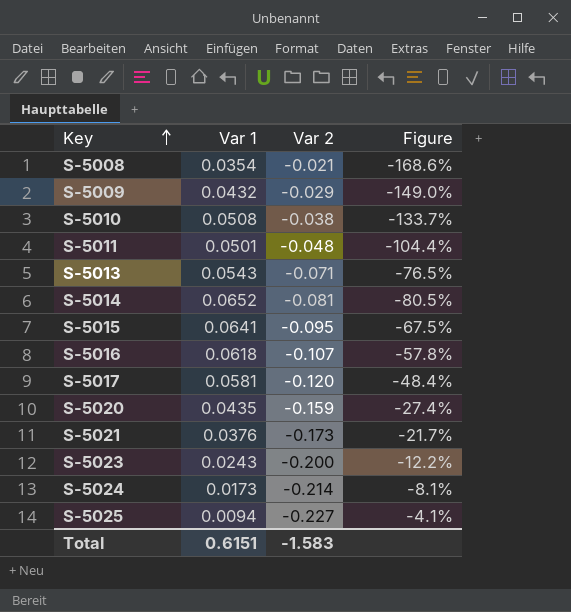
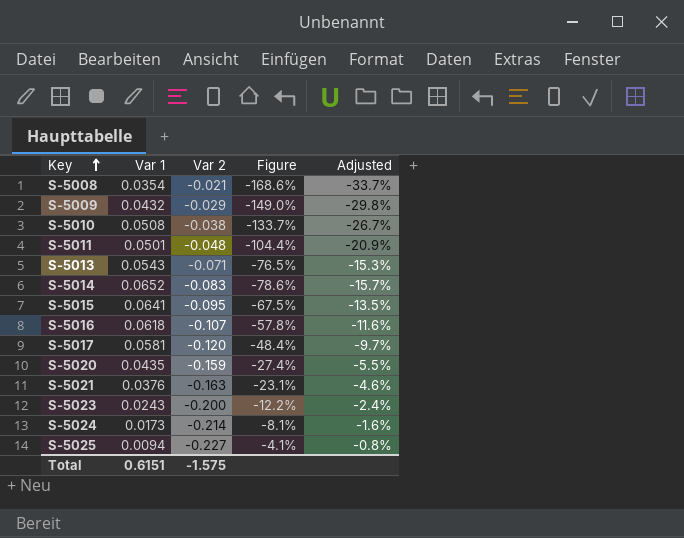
column Adjusted | formula: none -> [Figure] * 0.2
S-5014 | Var 2: -0.081 -> -0.083
S-5014 | Figure: -80.5% -> -78.6%
S-5021 | Var 2: -0.173 -> -0.163
S-5021 | Figure: -21.7% -> -23.1%
Total | Var 2: -1.583 -> -1.575

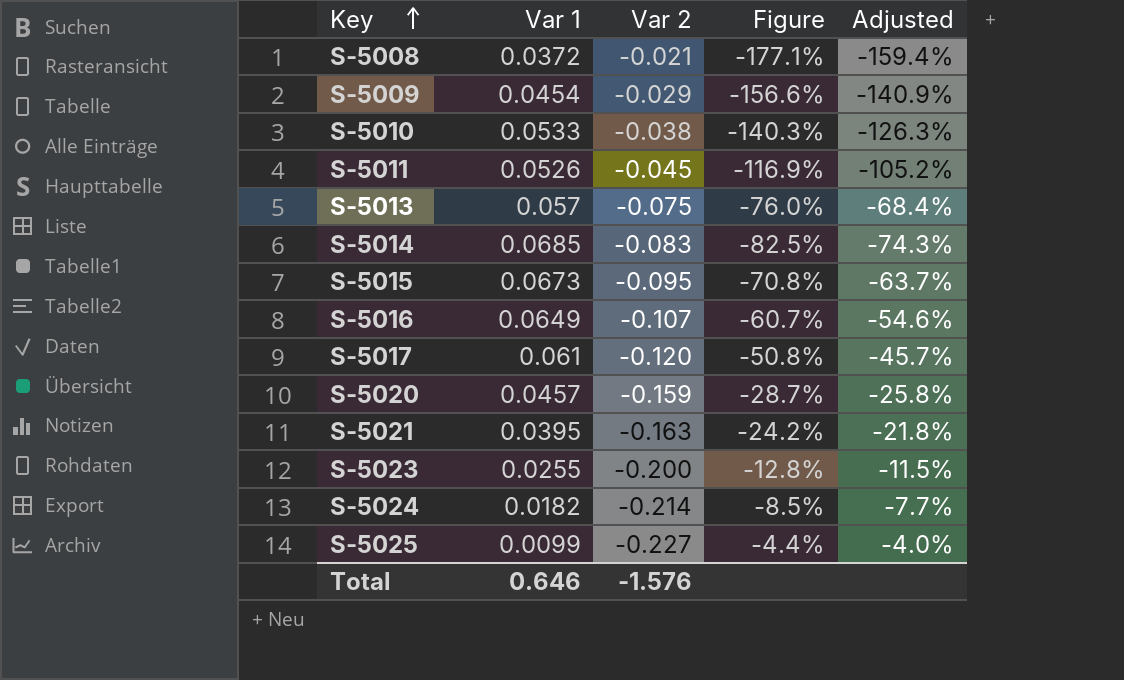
column Adjusted | formula: [Figure] * 0.2 -> [Figure] * 0.9
S-5008 | Var 1: 0.0354 -> 0.0372
S-5008 | Figure: -168.6% -> -177.1%
S-5009 | Var 1: 0.0432 -> 0.0454
S-5009 | Figure: -149.0% -> -156.6%
S-5010 | Var 1: 0.0508 -> 0.0533
S-5010 | Figure: -133.7% -> -140.3%
S-5011 | Var 1: 0.0501 -> 0.0526
S-5011 | Var 2: -0.048 -> -0.045
S-5011 | Figure: -104.4% -> -116.9%
S-5013 | Var 1: 0.0543 -> 0.057
S-5013 | Var 2: -0.071 -> -0.075
S-5013 | Figure: -76.5% -> -76.0%
S-5014 | Var 1: 0.0652 -> 0.0685
S-5014 | Figure: -78.6% -> -82.5%
S-5015 | Var 1: 0.0641 -> 0.0673
S-5015 | Figure: -67.5% -> -70.8%
S-5016 | Var 1: 0.0618 -> 0.0649
S-5016 | Figure: -57.8% -> -60.7%
S-5017 | Var 1: 0.0581 -> 0.061
S-5017 | Figure: -48.4% -> -50.8%
S-5020 | Var 1: 0.0435 -> 0.0457
S-5020 | Figure: -27.4% -> -28.7%
S-5021 | Var 1: 0.0376 -> 0.0395
S-5021 | Figure: -23.1% -> -24.2%
S-5023 | Var 1: 0.0243 -> 0.0255
S-5023 | Figure: -12.2% -> -12.8%
S-5024 | Var 1: 0.0173 -> 0.0182
S-5024 | Figure: -8.1% -> -8.5%
S-5025 | Var 1: 0.0094 -> 0.0099
S-5025 | Figure: -4.1% -> -4.4%
Total | Var 1: 0.6151 -> 0.646
Total | Var 2: -1.575 -> -1.576

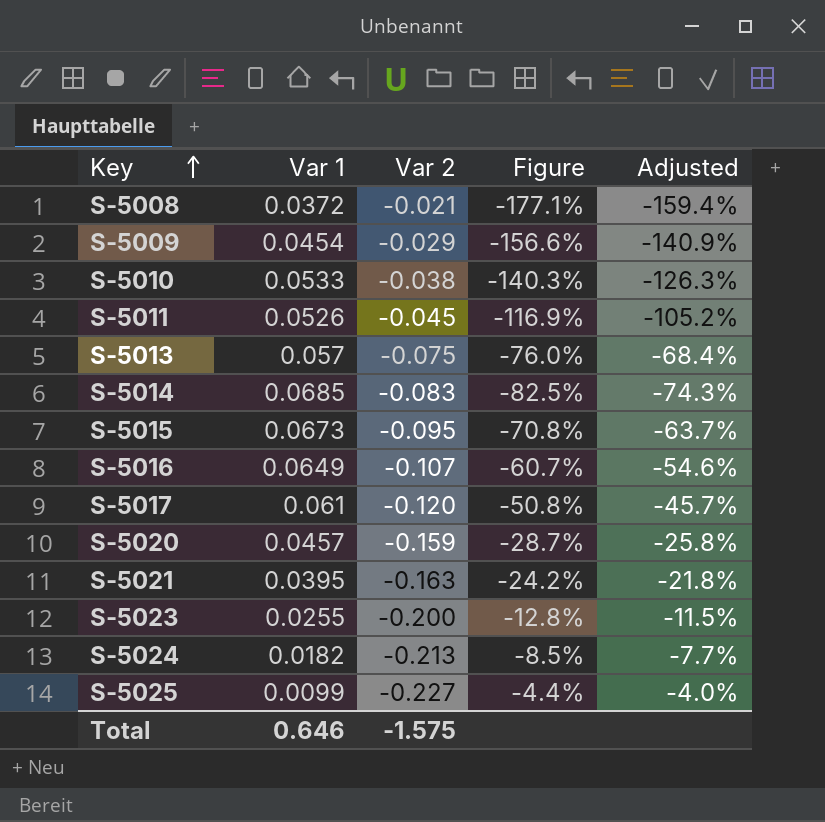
S-5024 | Var 2: -0.214 -> -0.213
Total | Var 2: -1.576 -> -1.575

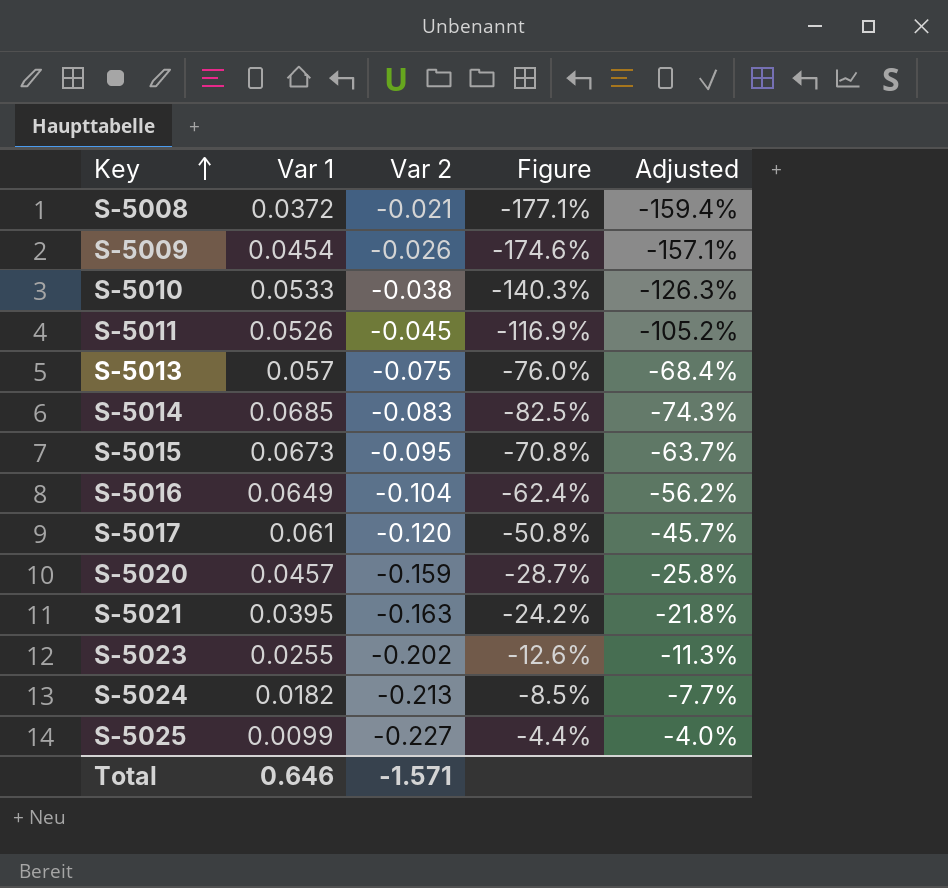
S-5009 | Var 2: -0.029 -> -0.026
S-5009 | Figure: -156.6% -> -174.6%
S-5009 | Adjusted: -140.9% -> -157.1%
S-5016 | Var 2: -0.107 -> -0.104
S-5016 | Figure: -60.7% -> -62.4%
S-5016 | Adjusted: -54.6% -> -56.2%
S-5023 | Var 2: -0.200 -> -0.202
S-5023 | Figure: -12.8% -> -12.6%
S-5023 | Adjusted: -11.5% -> -11.3%
Total | Var 2: -1.575 -> -1.571

